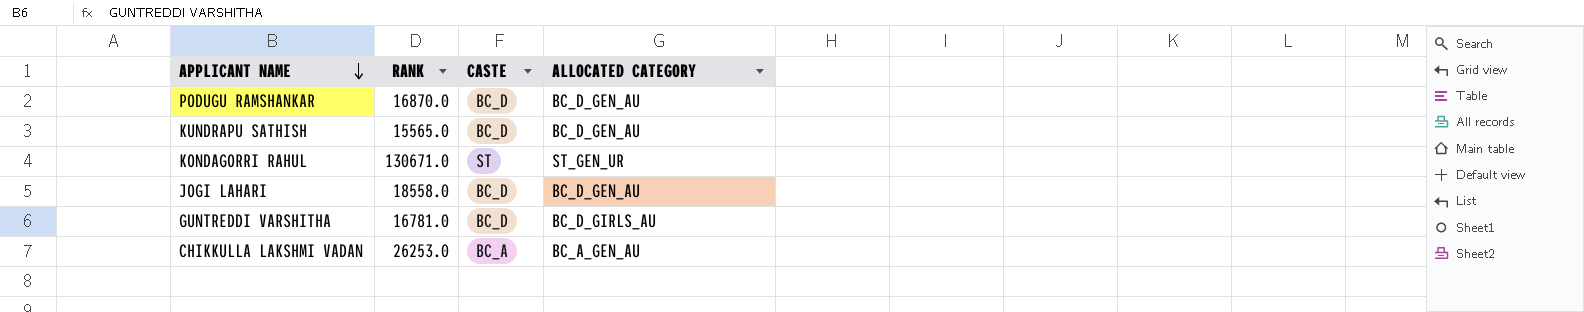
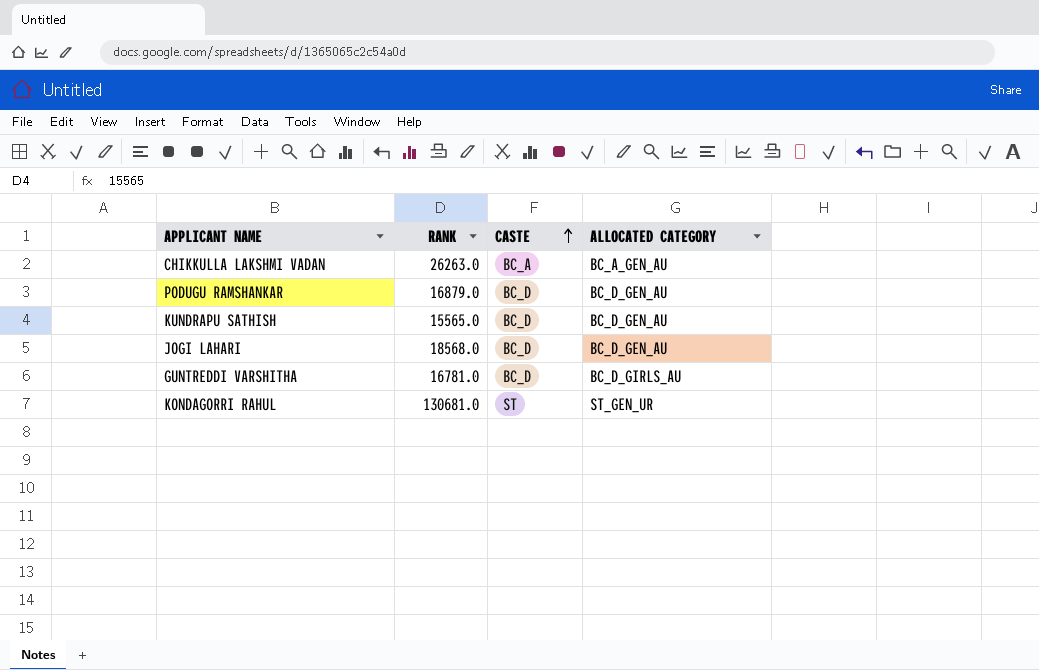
row order: APPLICANT NAME descending -> CASTE ascending
CHIKKULLA LAKSHMI VADAN | RANK: 26253.0 -> 26263.0
PODUGU RAMSHANKAR | RANK: 16870.0 -> 16879.0
JOGI LAHARI | RANK: 18558.0 -> 18568.0
KONDAGORRI RAHUL | RANK: 130671.0 -> 130681.0

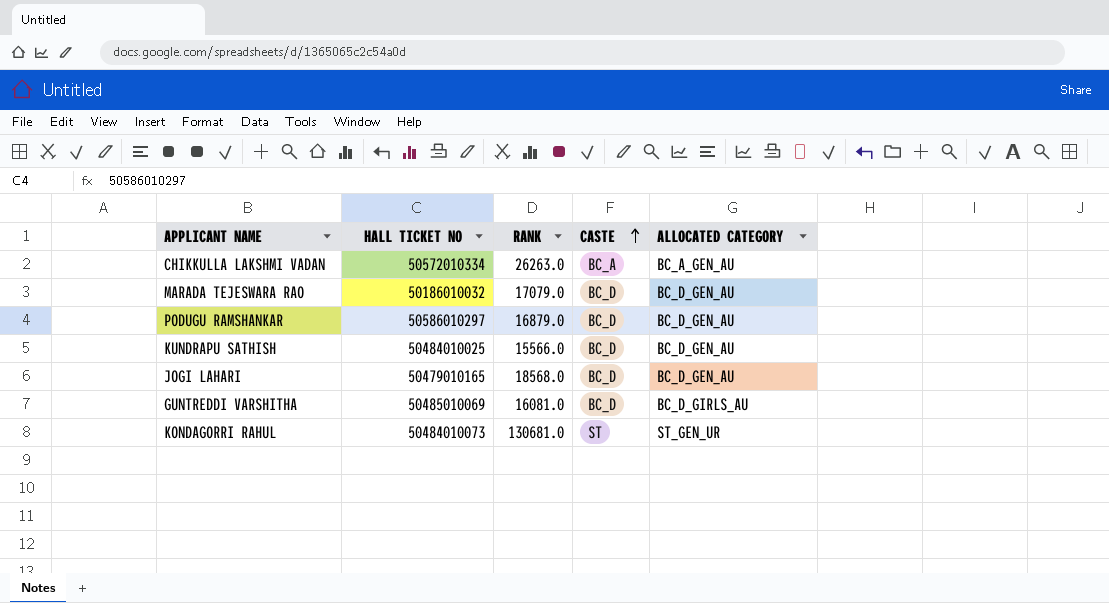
column HALL TICKET NO | position: none -> 2
row MARADA TEJESWARA RAO: none -> 50186010032 | 17079.0 | BC_D | BC_D_GEN_AU
KUNDRAPU SATHISH | RANK: 15565.0 -> 15566.0
GUNTREDDI VARSHITHA | RANK: 16781.0 -> 16081.0

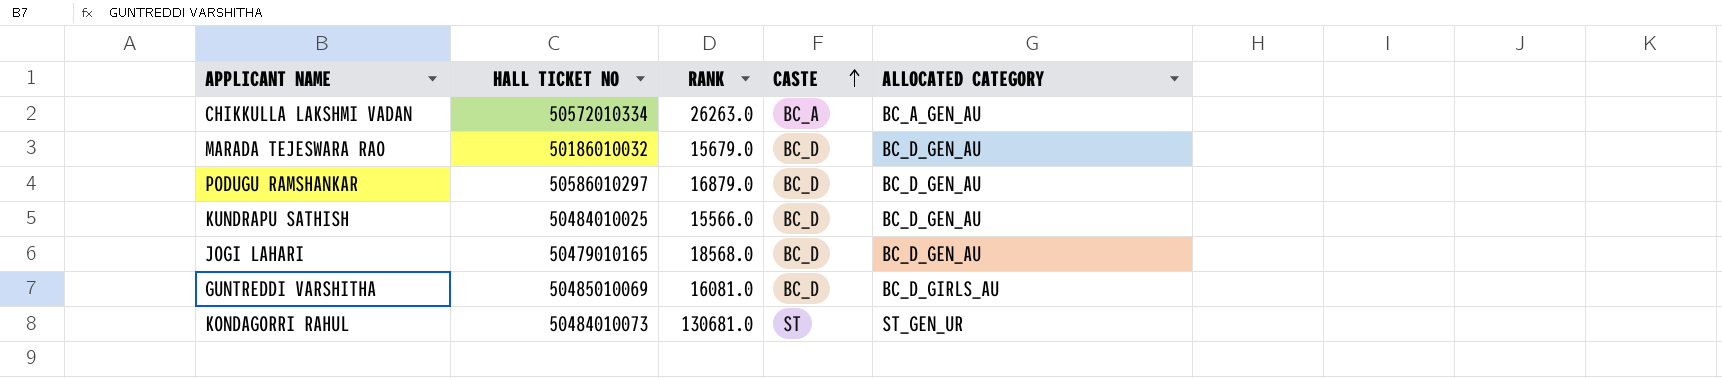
MARADA TEJESWARA RAO | RANK: 17079.0 -> 15679.0

